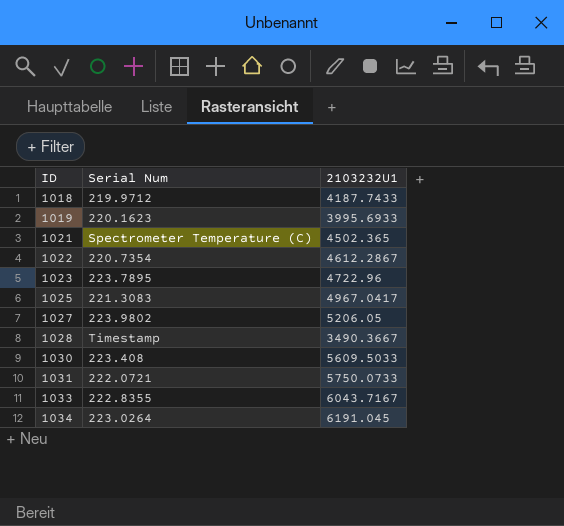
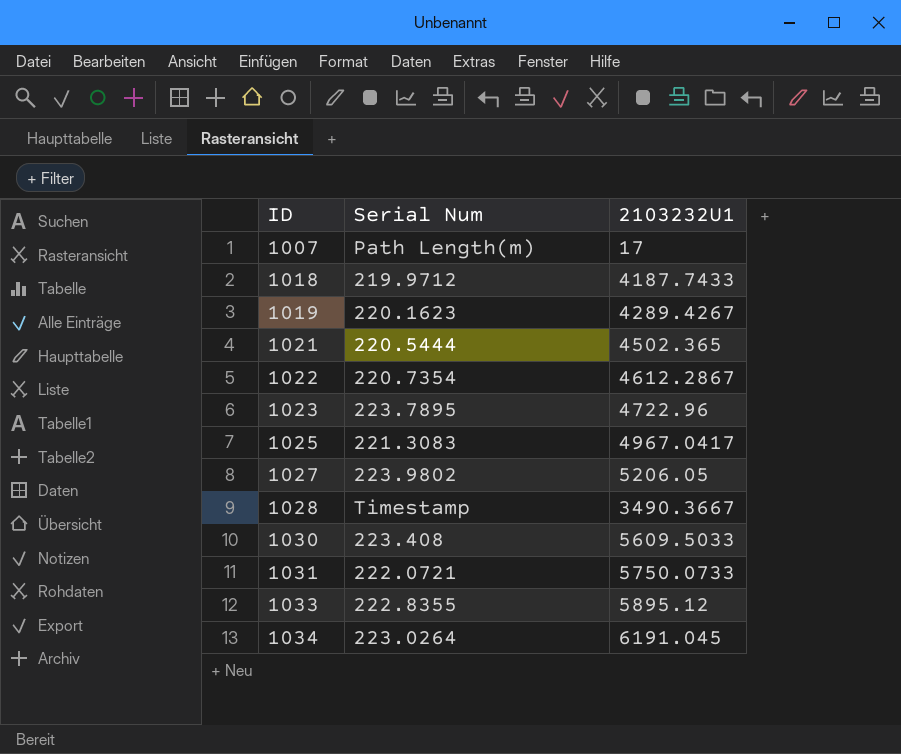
row 1007: none -> Path Length(m) | 17
1019 | 2103232U1: 3995.6933 -> 4289.4267
1021 | Serial Num: Spectrometer Temperature (C) -> 220.5444
1033 | 2103232U1: 6043.7167 -> 5895.12

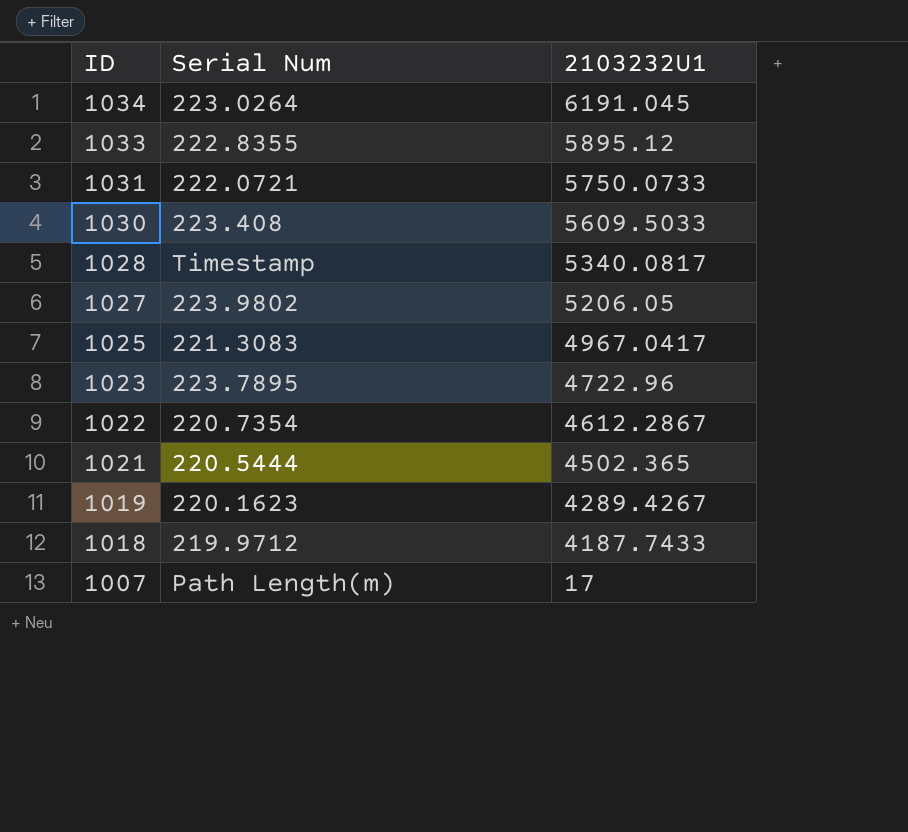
row order: ID ascending -> ID descending
1028 | 2103232U1: 3490.3667 -> 5340.0817

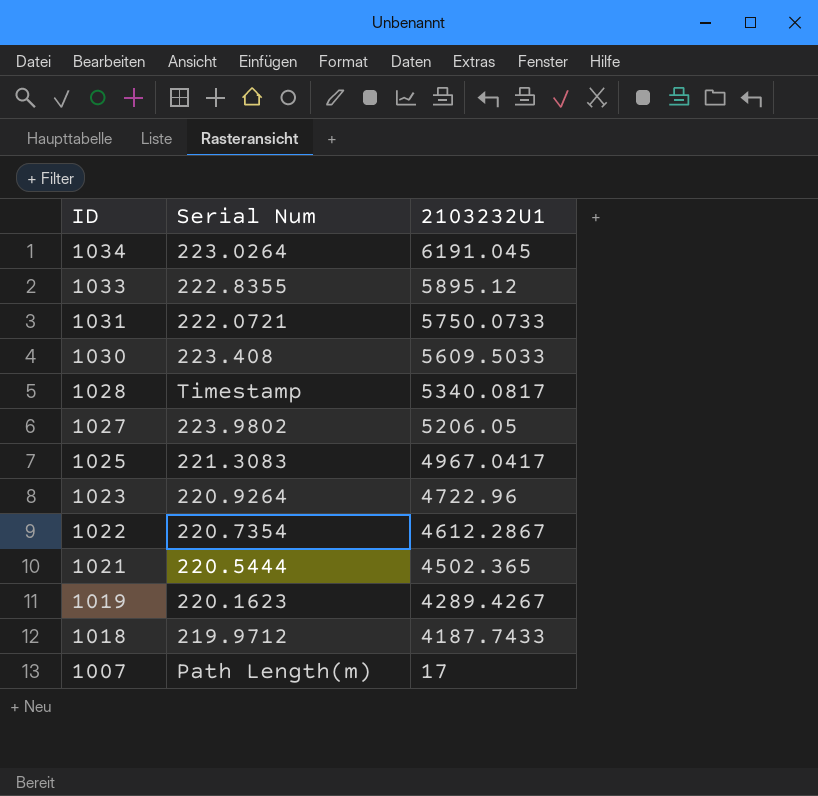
1023 | Serial Num: 223.7895 -> 220.9264

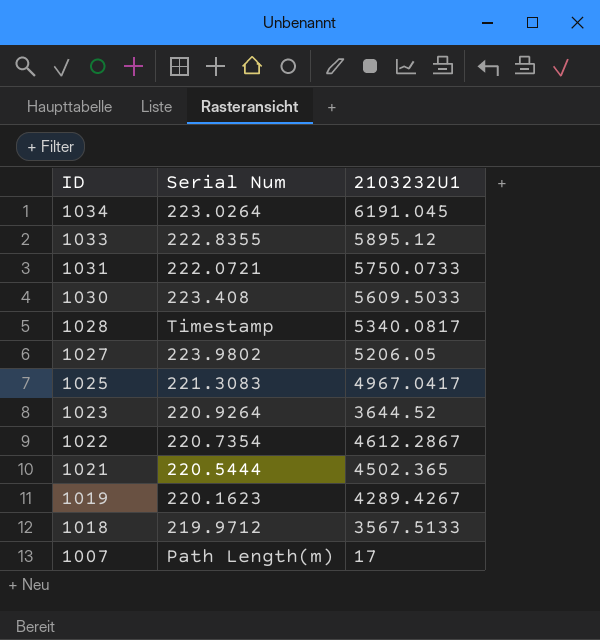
1023 | 2103232U1: 4722.96 -> 3644.52
1018 | 2103232U1: 4187.7433 -> 3567.5133

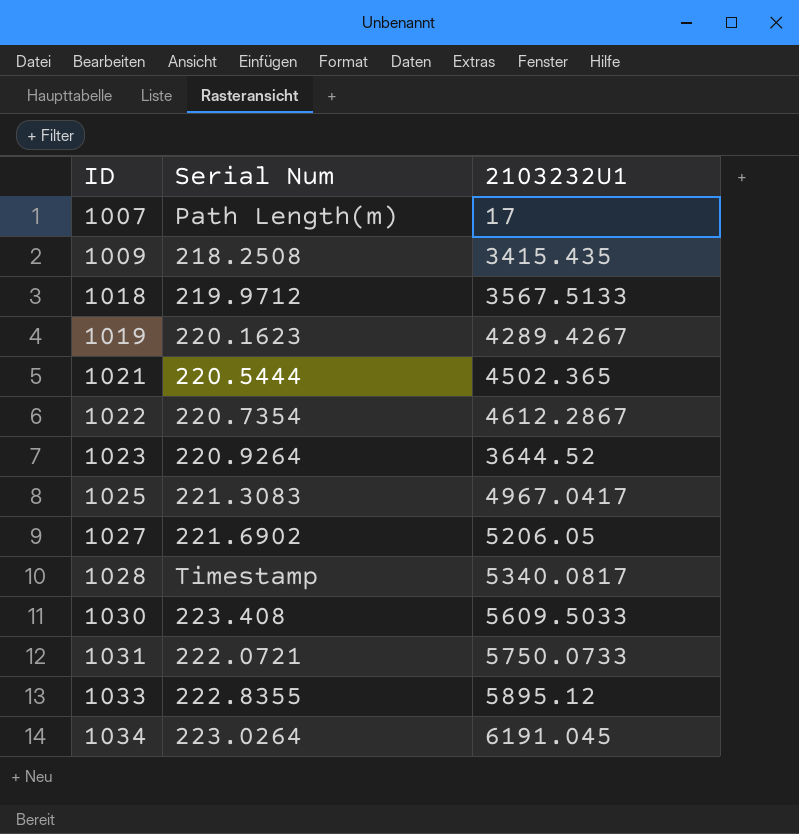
row order: ID descending -> ID ascending
row 1009: none -> 218.2508 | 3415.435
1027 | Serial Num: 223.9802 -> 221.6902

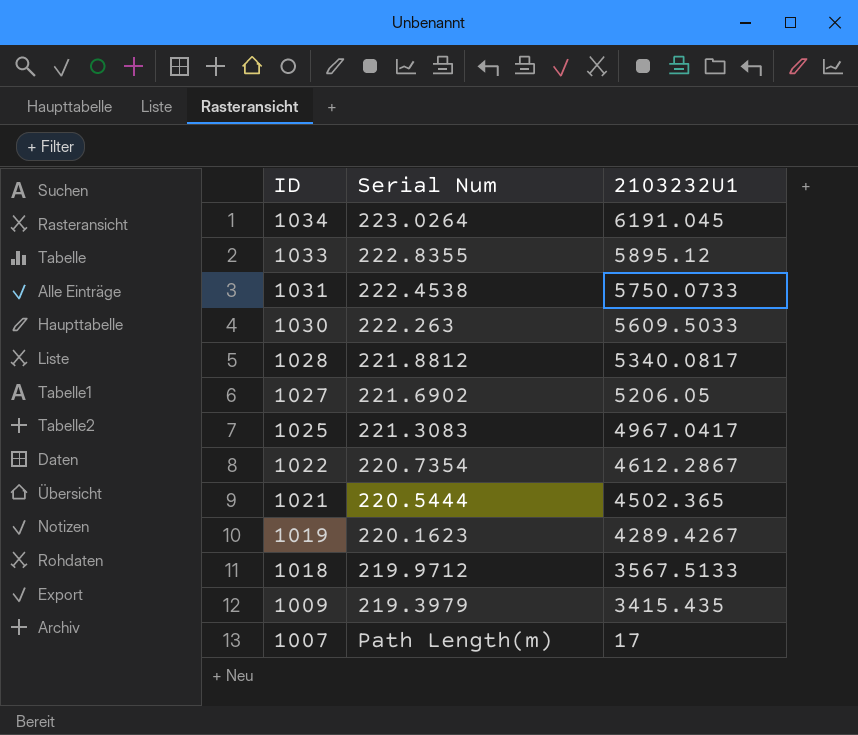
row order: ID ascending -> ID descending
row 1023: 220.9264 | 3644.52 -> none
1031 | Serial Num: 222.0721 -> 222.4538
1030 | Serial Num: 223.408 -> 222.263
1028 | Serial Num: Timestamp -> 221.8812
1009 | Serial Num: 218.2508 -> 219.3979

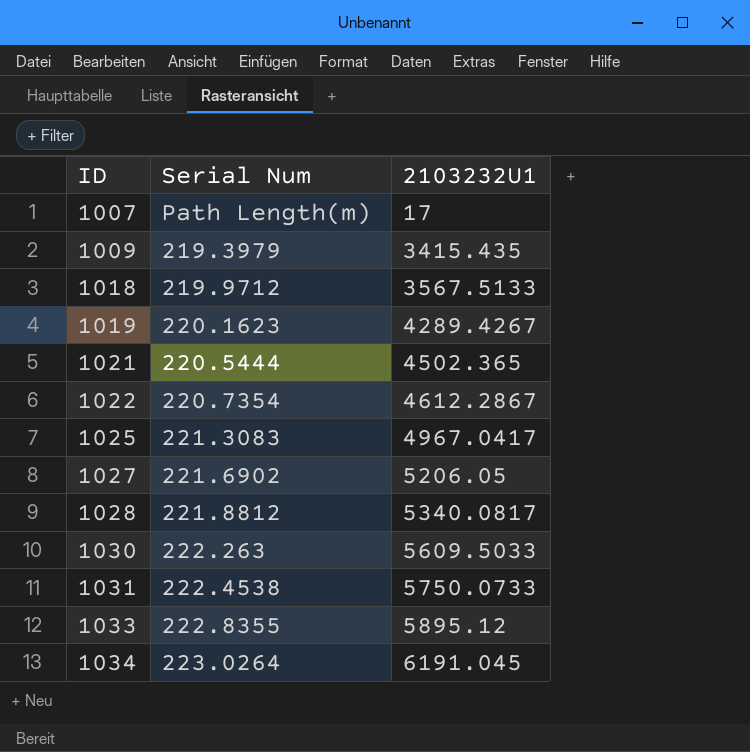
row order: ID descending -> ID ascending

